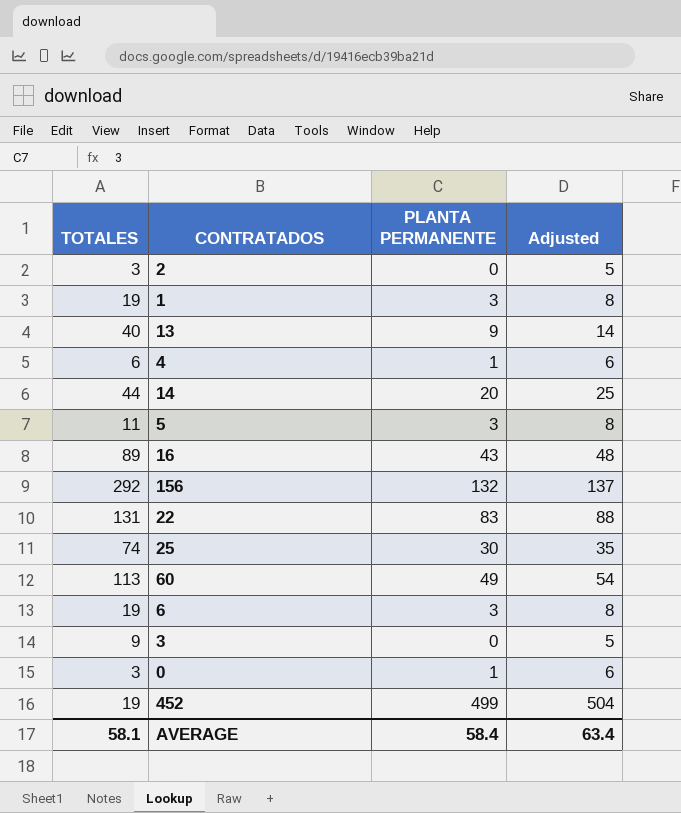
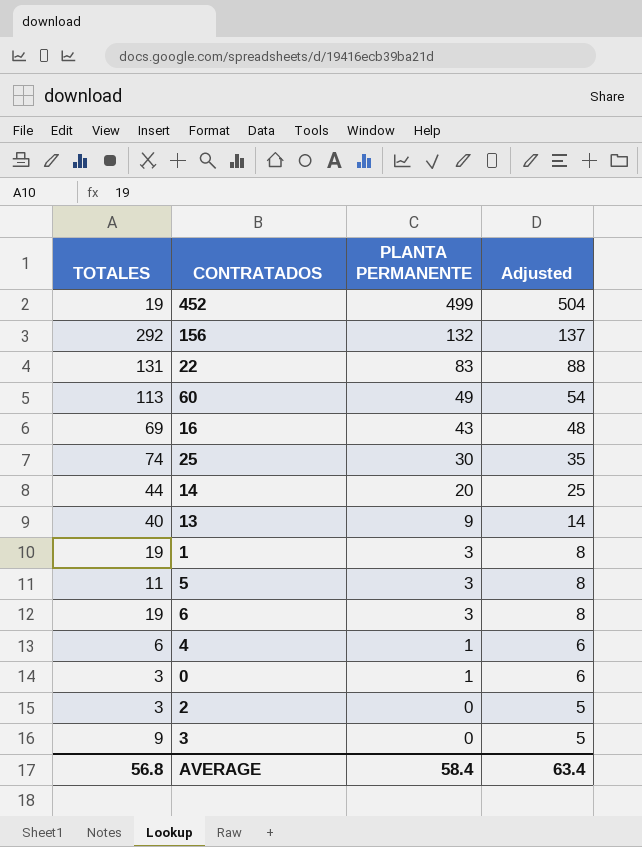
row order: none -> PLANTA PERMANENTE descending
16 | TOTALES: 89 -> 69
AVERAGE | TOTALES: 58.1 -> 56.8

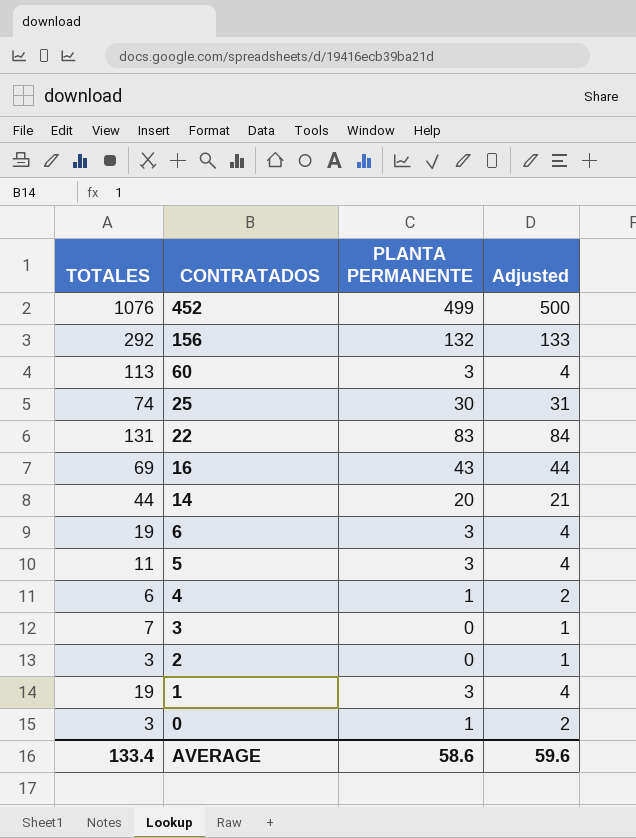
row order: PLANTA PERMANENTE descending -> CONTRATADOS descending
column Adjusted | formula: [PLANTA PERMANENTE] + 5 -> [PLANTA PERMANENTE] + 1
row 13: 40 | 9 | 14 -> none
452 | TOTALES: 19 -> 1076
60 | PLANTA PERMANENTE: 49 -> 3
3 | TOTALES: 9 -> 7
AVERAGE | TOTALES: 56.8 -> 133.4
AVERAGE | PLANTA PERMANENTE: 58.4 -> 58.6
AVERAGE | Adjusted: 63.4 -> 59.6

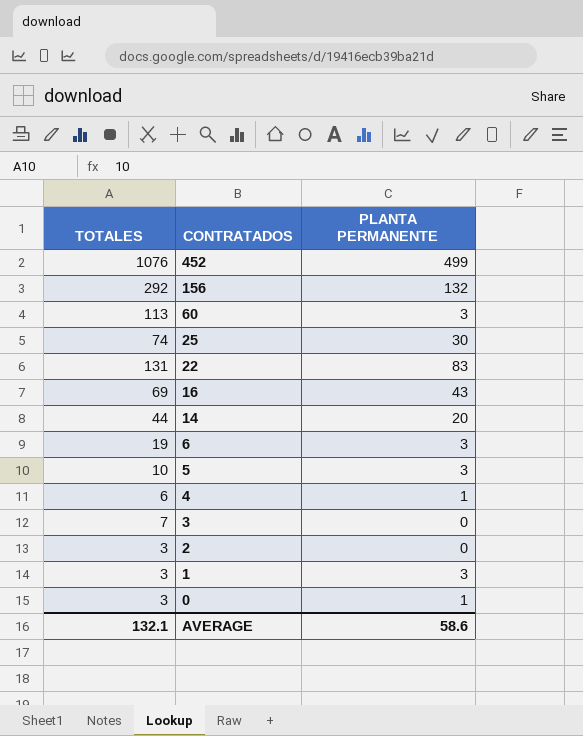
column Adjusted | formula: [PLANTA PERMANENTE] + 1 -> none
5 | TOTALES: 11 -> 10
1 | TOTALES: 19 -> 3
AVERAGE | TOTALES: 133.4 -> 132.1

